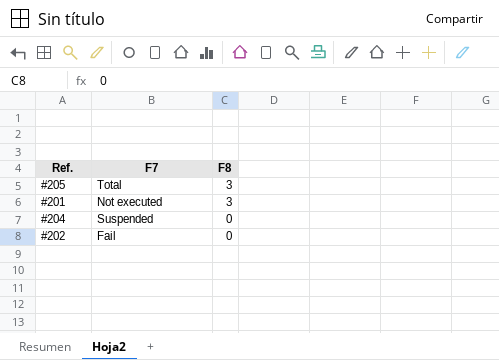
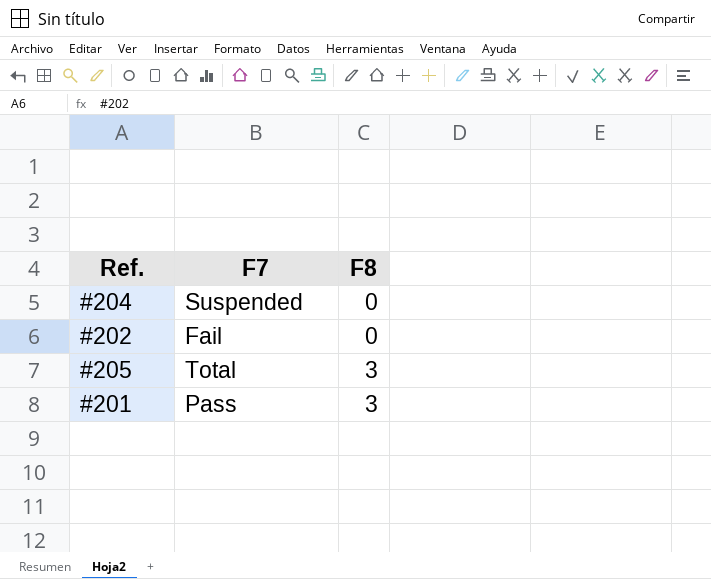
row order: F8 descending -> F8 ascending
#201 | F7: Not executed -> Pass

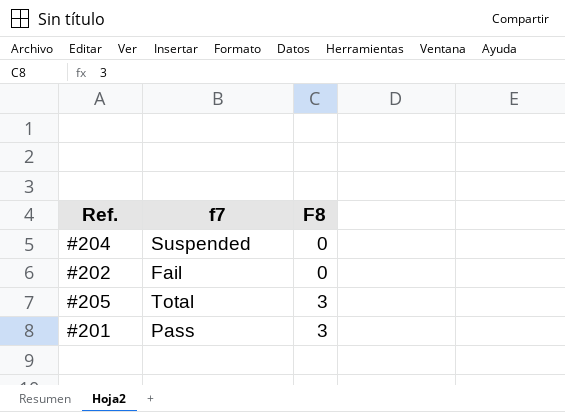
column name: F7 -> f7

